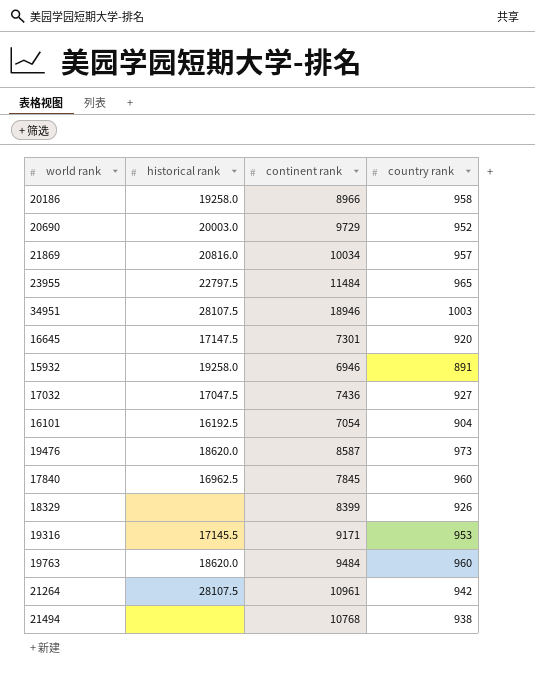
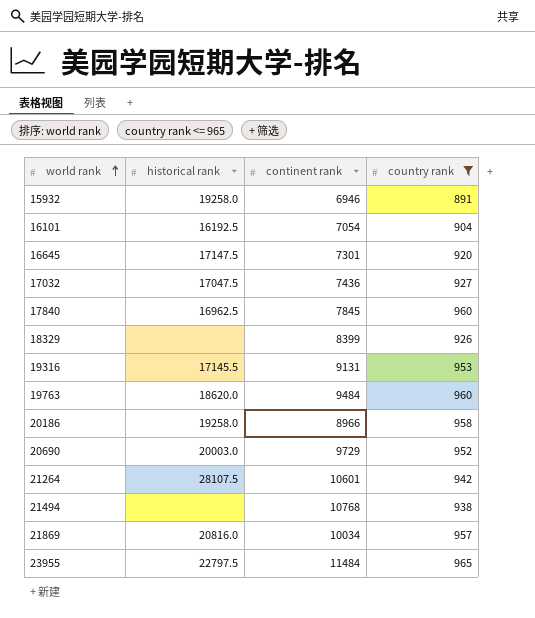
filter: none -> country rank <= 965
row order: none -> world rank ascending
19316 | continent rank: 9171 -> 9131
21264 | continent rank: 10961 -> 10601

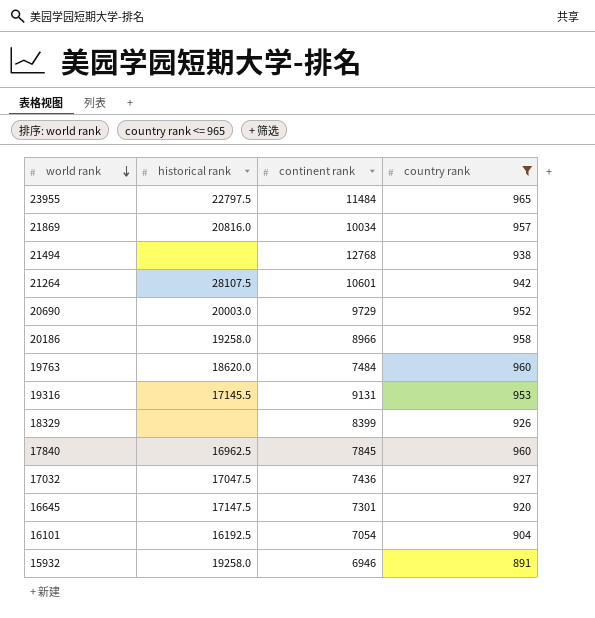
row order: world rank ascending -> world rank descending
21494 | continent rank: 10768 -> 12768
19763 | continent rank: 9484 -> 7484

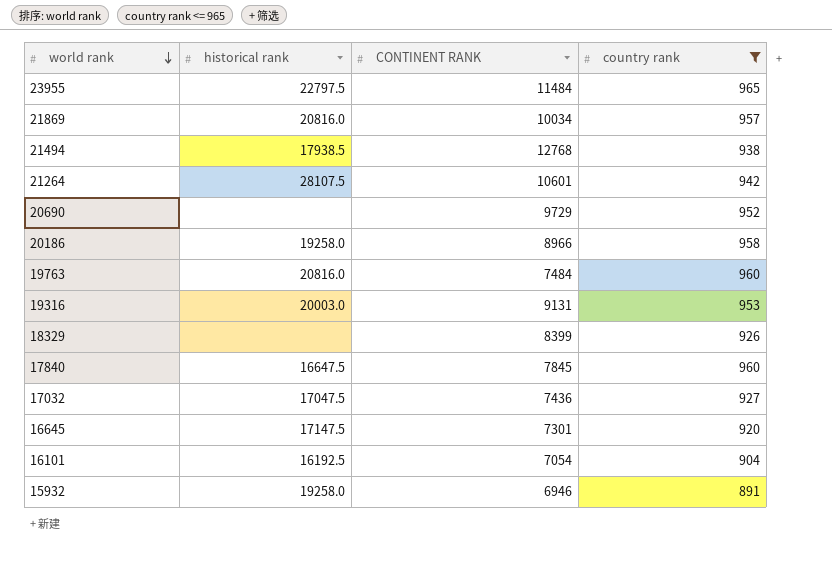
column name: continent rank -> CONTINENT RANK
21494 | historical rank: none -> 17938.5
20690 | historical rank: 20003.0 -> none
19763 | historical rank: 18620.0 -> 20816.0
19316 | historical rank: 17145.5 -> 20003.0
17840 | historical rank: 16962.5 -> 16647.5

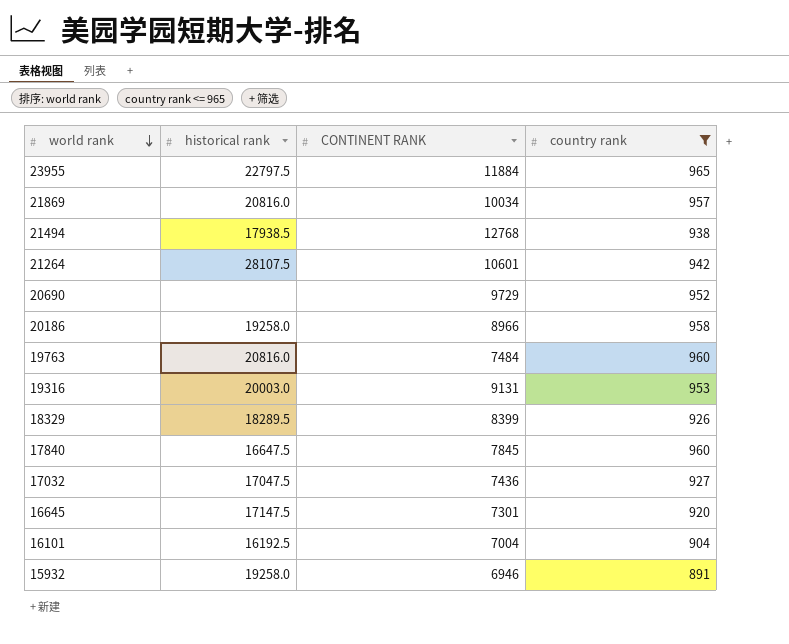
23955 | CONTINENT RANK: 11484 -> 11884
18329 | historical rank: none -> 18289.5
16101 | CONTINENT RANK: 7054 -> 7004

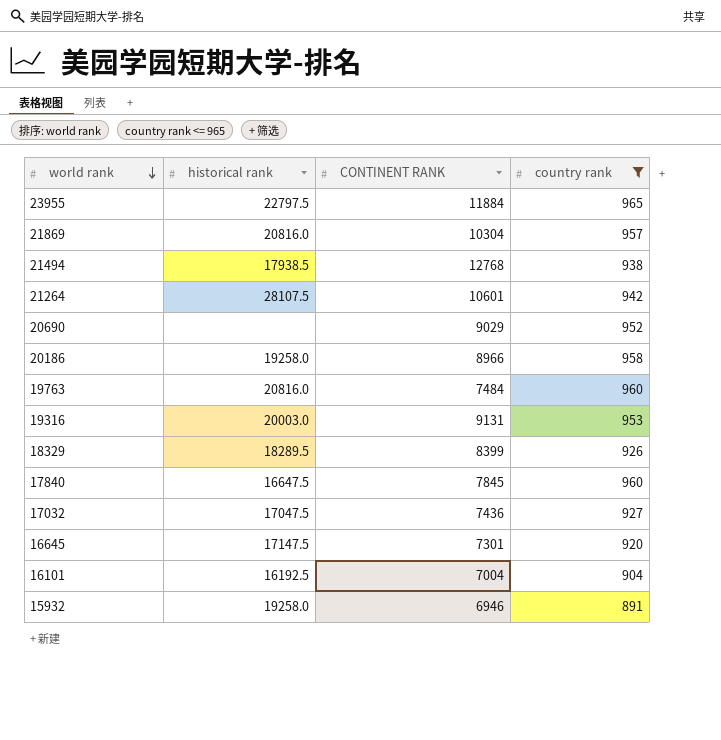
21869 | CONTINENT RANK: 10034 -> 10304
20690 | CONTINENT RANK: 9729 -> 9029

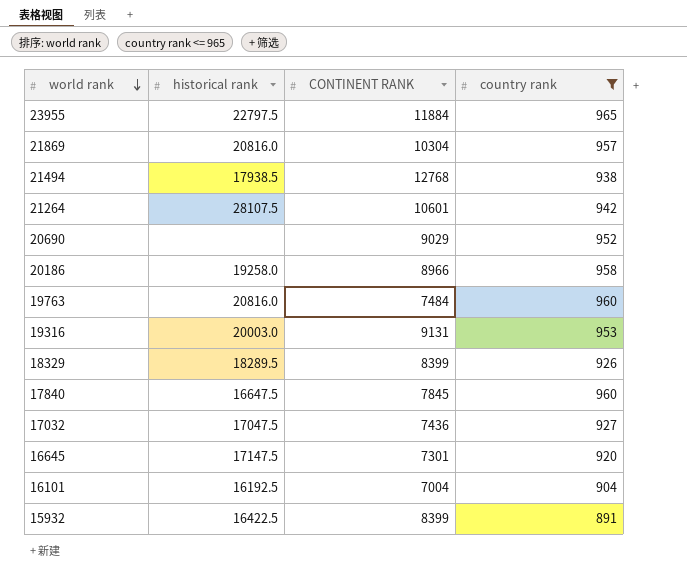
15932 | historical rank: 19258.0 -> 16422.5
15932 | CONTINENT RANK: 6946 -> 8399

